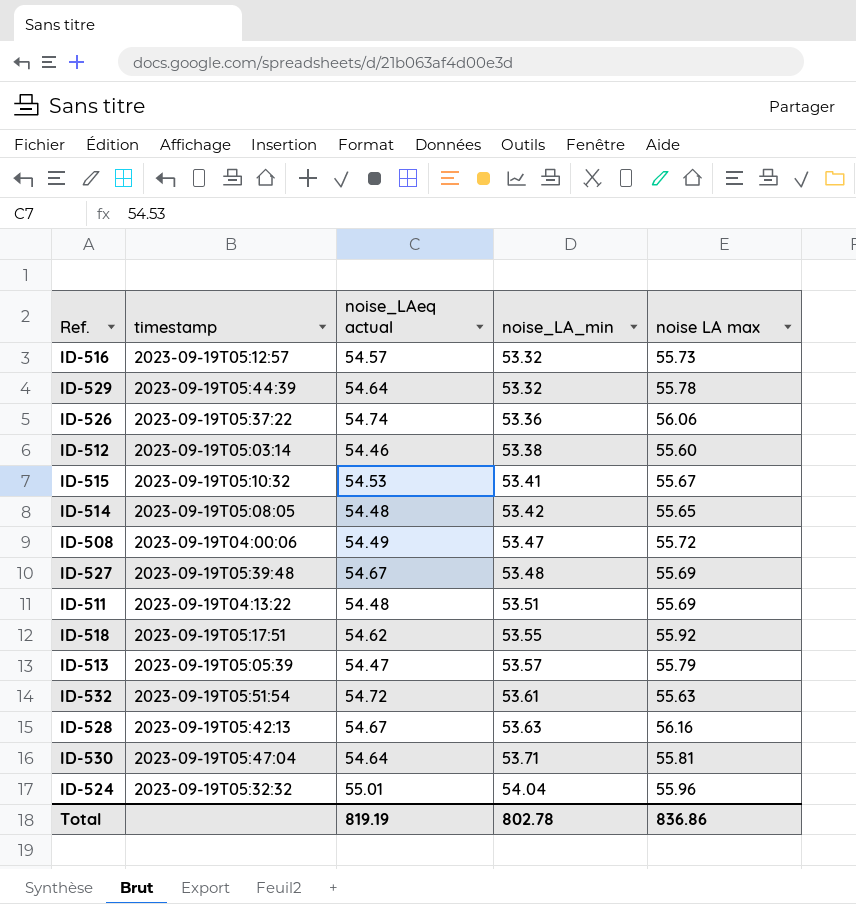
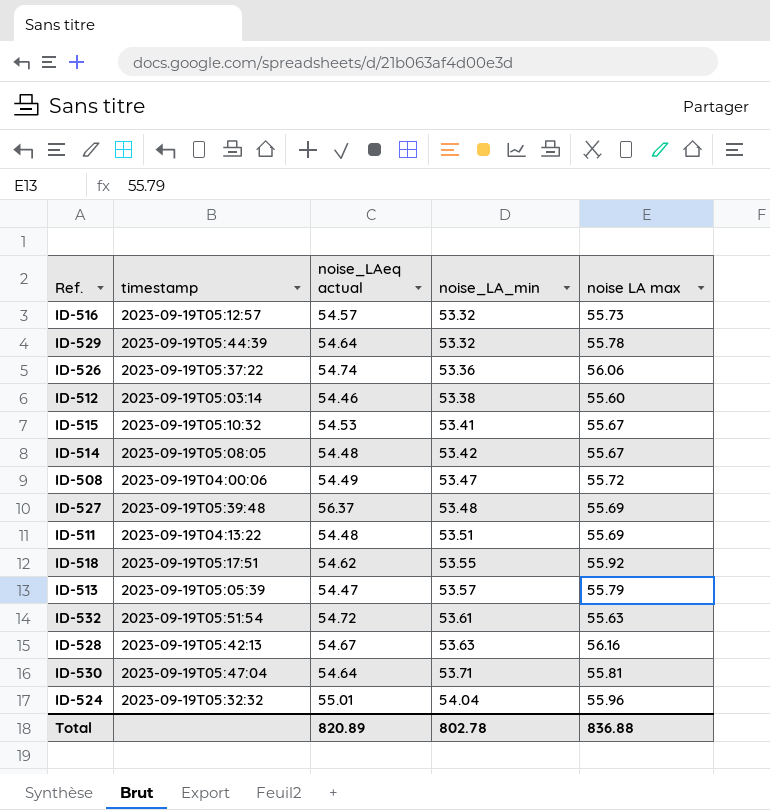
ID-514 | noise LA max: 55.65 -> 55.67
ID-527 | noise_LAeq actual: 54.67 -> 56.37
Total | noise_LAeq actual: 819.19 -> 820.89
Total | noise LA max: 836.86 -> 836.88

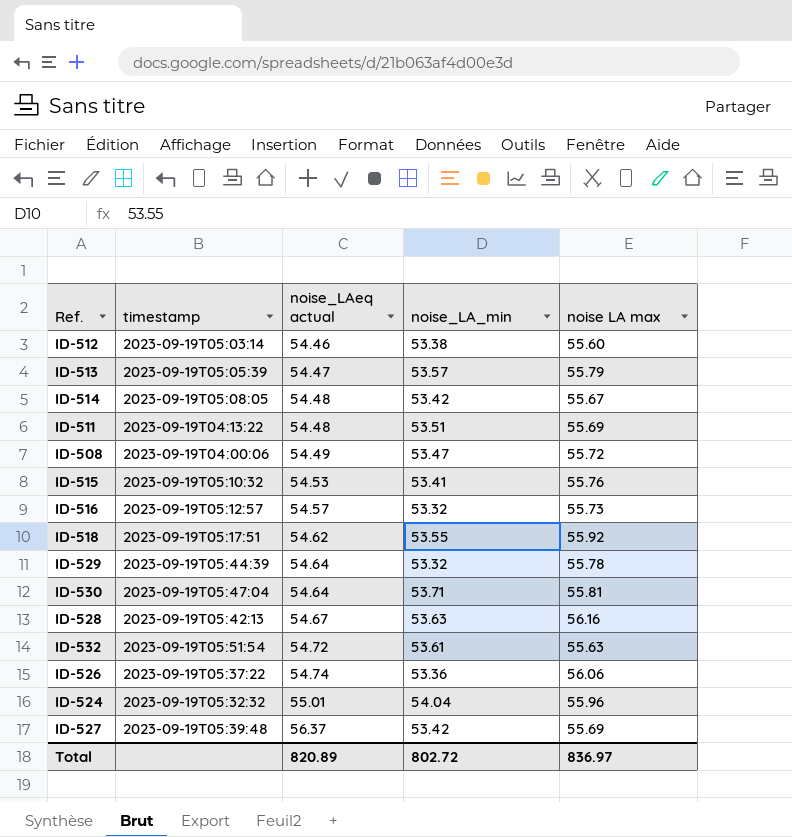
row order: noise_LA_min ascending -> noise_LAeq actual ascending
ID-515 | noise LA max: 55.67 -> 55.76
ID-527 | noise_LA_min: 53.48 -> 53.42
Total | noise_LA_min: 802.78 -> 802.72
Total | noise LA max: 836.88 -> 836.97

